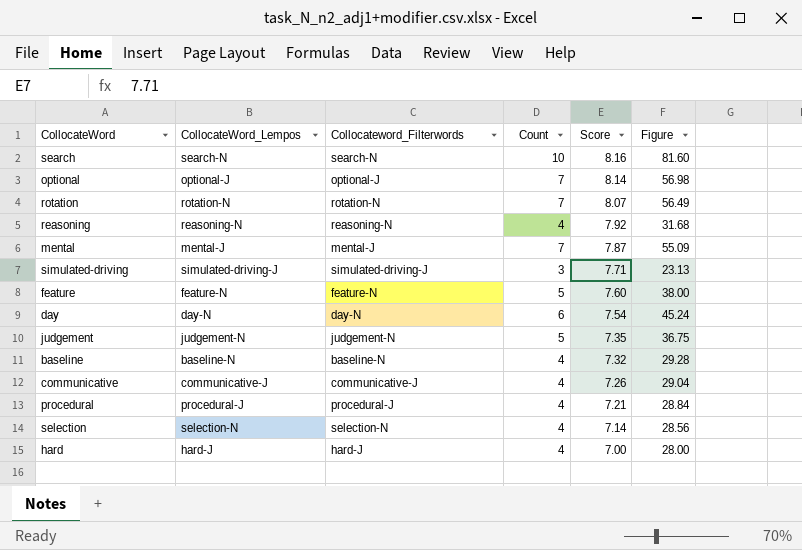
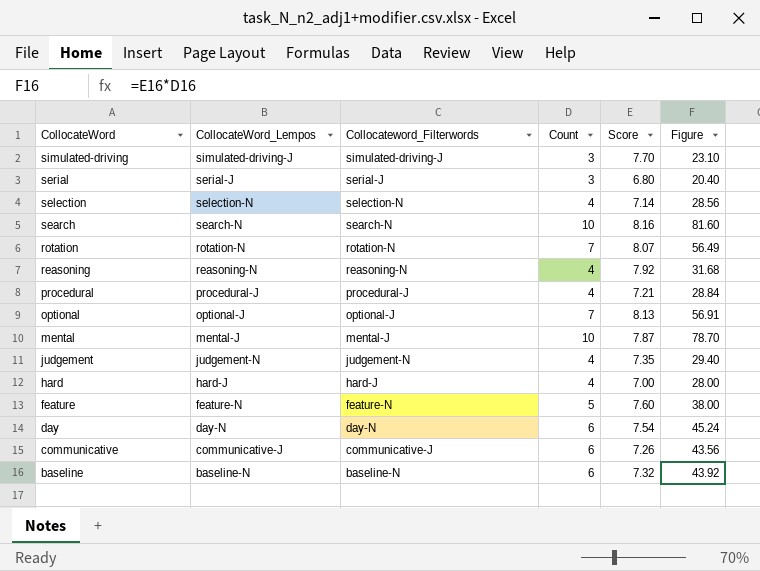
row order: Score descending -> CollocateWord descending
simulated-driving | Score: 7.71 -> 7.70
simulated-driving | Figure: 23.13 -> 23.10
row serial: none -> serial-J | serial-J | 3 | 6.80 | 20.40
optional | Score: 8.14 -> 8.13
optional | Figure: 56.98 -> 56.91
mental | Count: 7 -> 10
mental | Figure: 55.09 -> 78.70
judgement | Count: 5 -> 4
judgement | Figure: 36.75 -> 29.40
communicative | Count: 4 -> 6
communicative | Figure: 29.04 -> 43.56
baseline | Count: 4 -> 6
baseline | Figure: 29.28 -> 43.92

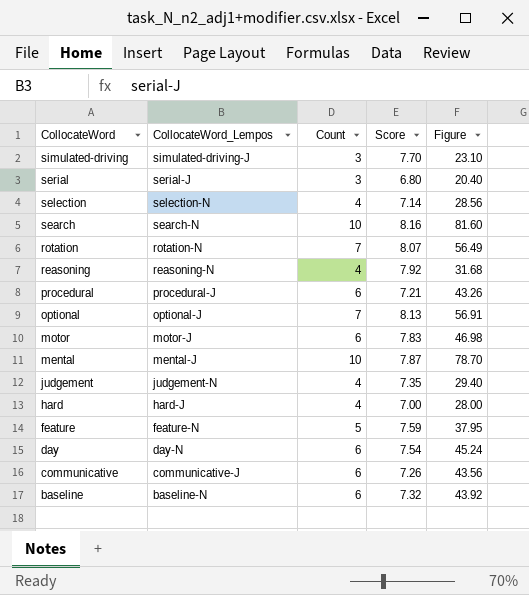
column Collocateword_Filterwords | position: 3 -> none
procedural | Count: 4 -> 6
procedural | Figure: 28.84 -> 43.26
row motor: none -> motor-J | 6 | 7.83 | 46.98
feature | Score: 7.60 -> 7.59
feature | Figure: 38.00 -> 37.95

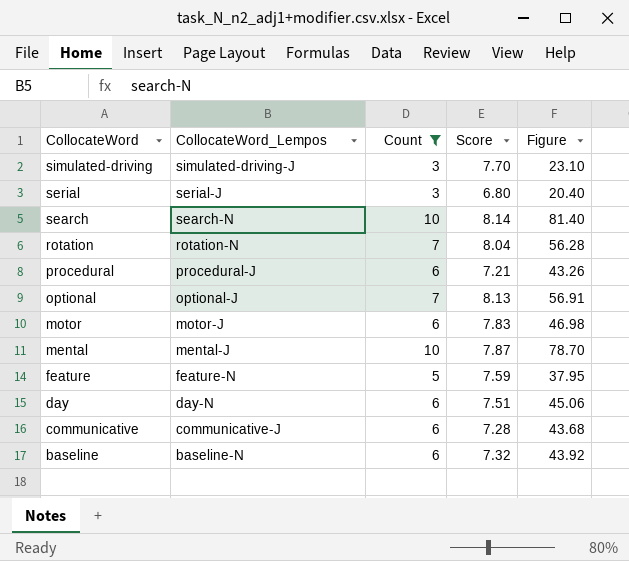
filter: none -> Count != 4
search | Score: 8.16 -> 8.14
search | Figure: 81.60 -> 81.40
rotation | Score: 8.07 -> 8.04
rotation | Figure: 56.49 -> 56.28
day | Score: 7.54 -> 7.51
day | Figure: 45.24 -> 45.06
communicative | Score: 7.26 -> 7.28
communicative | Figure: 43.56 -> 43.68

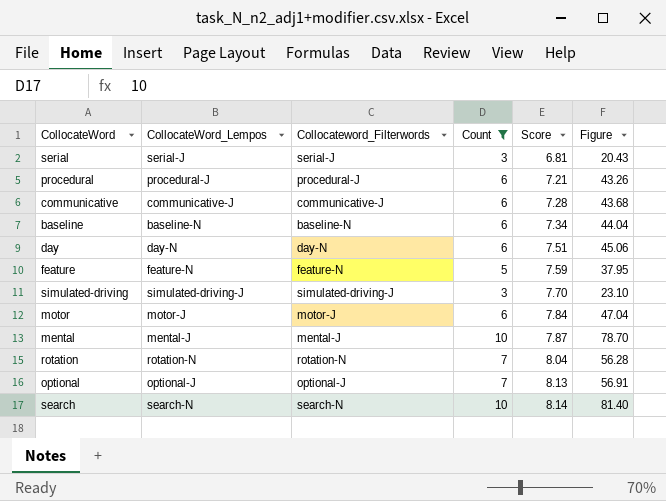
row order: CollocateWord descending -> Score ascending
column Collocateword_Filterwords | position: none -> 3
serial | Score: 6.80 -> 6.81
serial | Figure: 20.40 -> 20.43
baseline | Score: 7.32 -> 7.34
baseline | Figure: 43.92 -> 44.04
motor | Score: 7.83 -> 7.84
motor | Figure: 46.98 -> 47.04

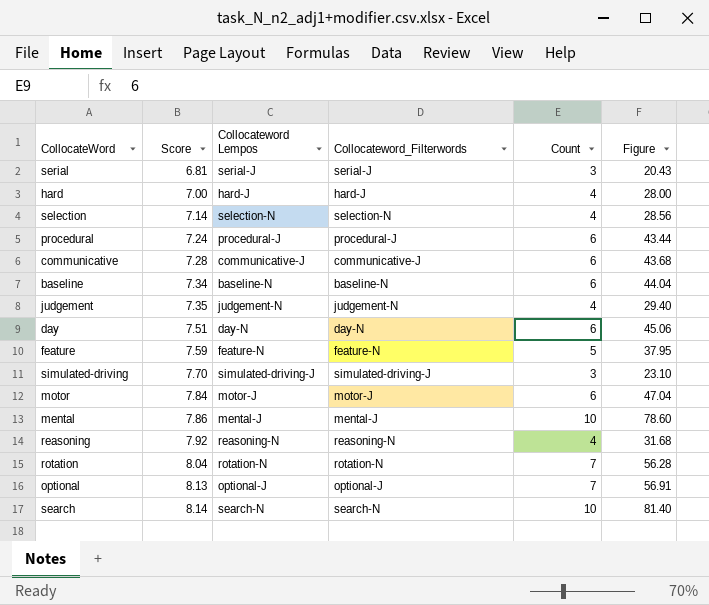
filter: Count != 4 -> none
column Score | position: 5 -> 2
column name: CollocateWord_Lempos -> Collocateword Lempos
procedural | Score: 7.21 -> 7.24
procedural | Figure: 43.26 -> 43.44
mental | Score: 7.87 -> 7.86
mental | Figure: 78.70 -> 78.60

